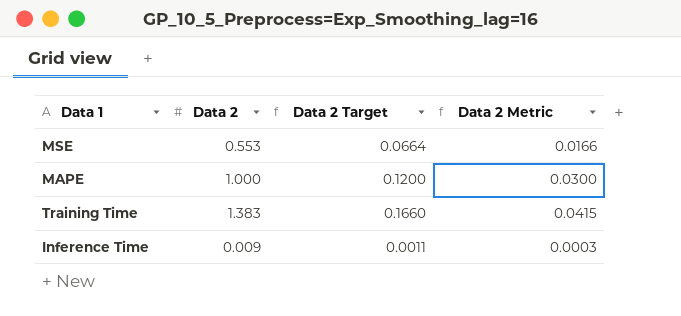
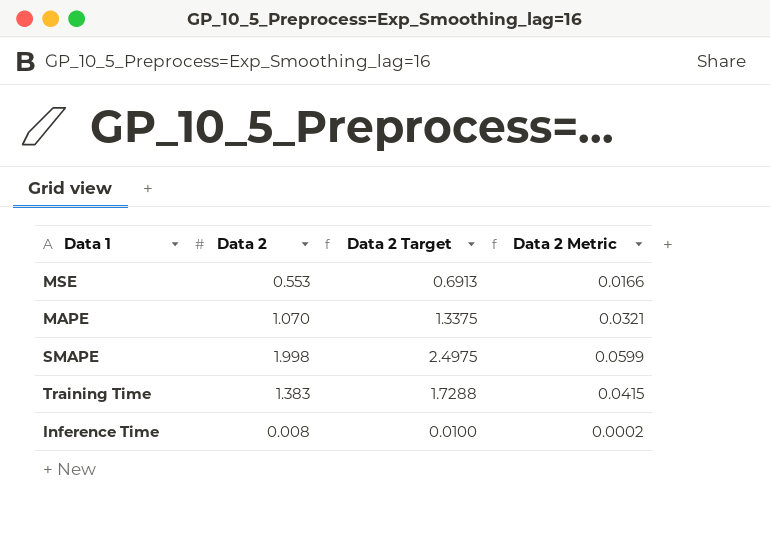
column Data 2 Target | formula: [Data 2] * 0.12 -> [Data 2] * 1.25
MAPE | Data 2: 1.000 -> 1.070
MAPE | Data 2 Metric: 0.0300 -> 0.0321
row SMAPE: none -> 1.998 | 2.4975 | 0.0599
Inference Time | Data 2: 0.009 -> 0.008
Inference Time | Data 2 Metric: 0.0003 -> 0.0002

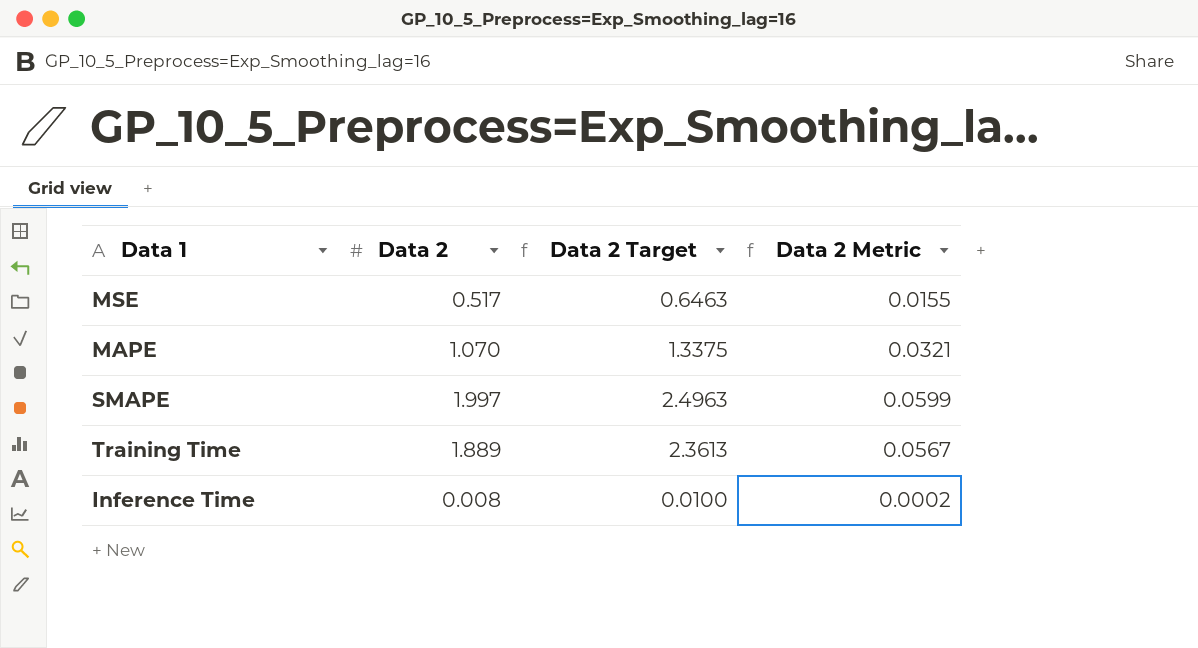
MSE | Data 2: 0.553 -> 0.517
MSE | Data 2 Target: 0.6913 -> 0.6463
MSE | Data 2 Metric: 0.0166 -> 0.0155
SMAPE | Data 2: 1.998 -> 1.997
SMAPE | Data 2 Target: 2.4975 -> 2.4963
Training Time | Data 2: 1.383 -> 1.889
Training Time | Data 2 Target: 1.7288 -> 2.3613
Training Time | Data 2 Metric: 0.0415 -> 0.0567

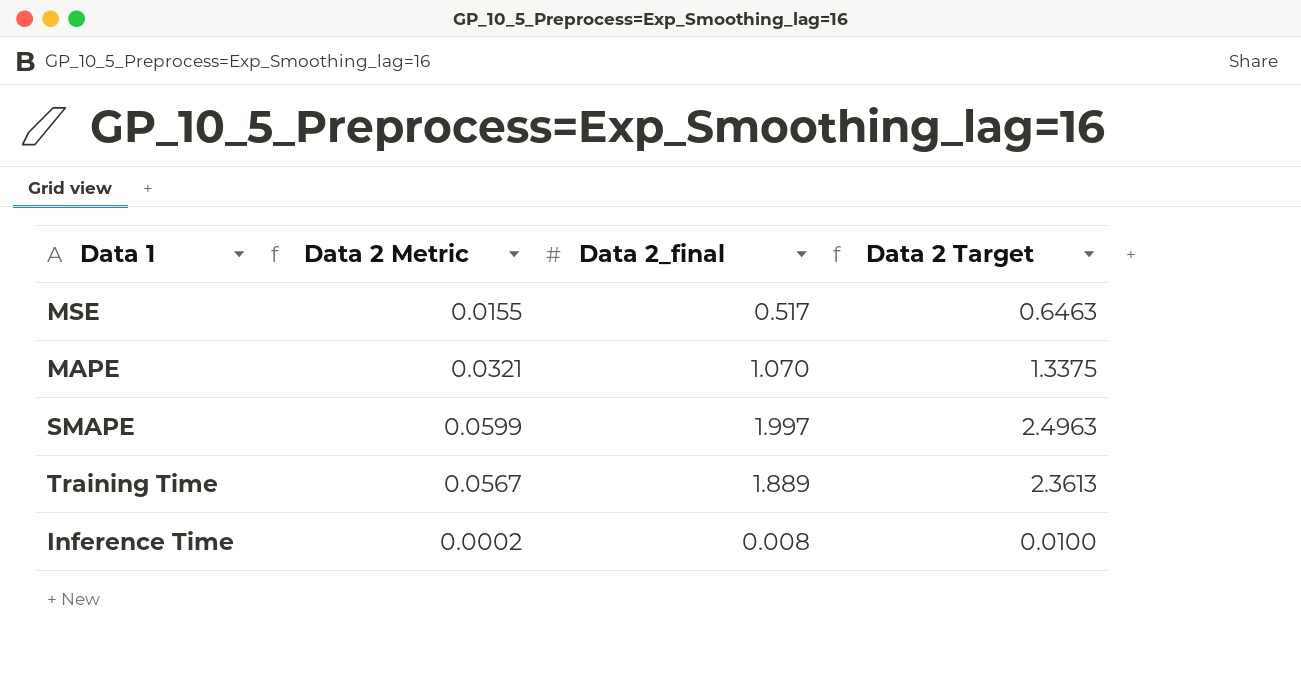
column Data 2 Metric | position: 4 -> 2
column name: Data 2 -> Data 2_final

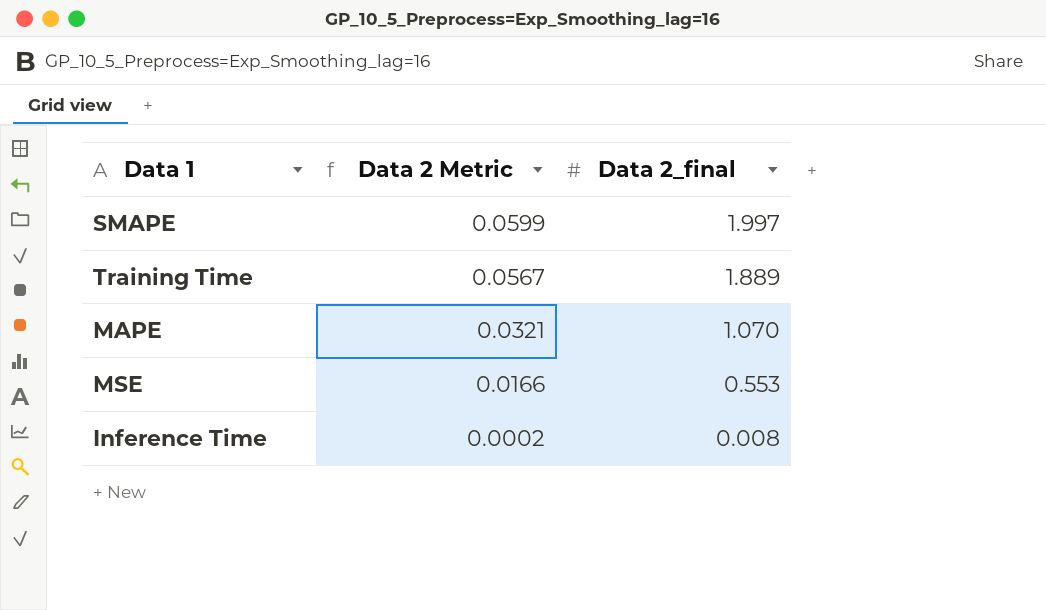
row order: none -> Data 2 Metric descending
column Data 2 Target | formula: [Data 2_final] * 1.25 -> none
MSE | Data 2 Metric: 0.0155 -> 0.0166
MSE | Data 2_final: 0.517 -> 0.553

